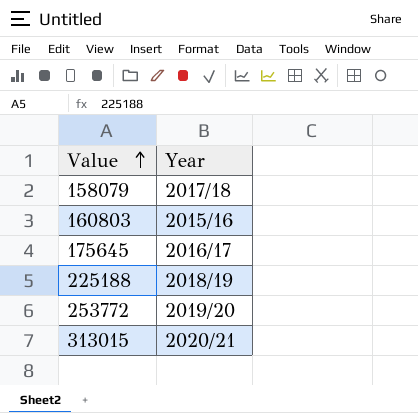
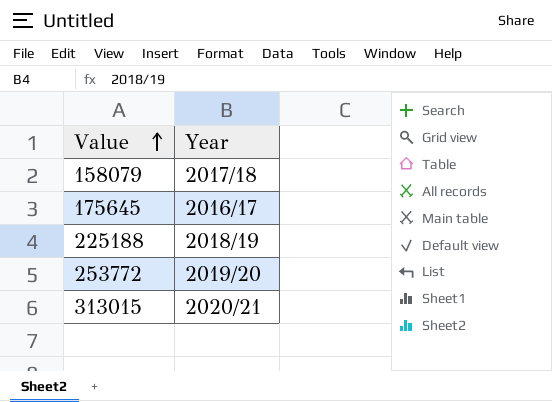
row 160803: 2015/16 -> none

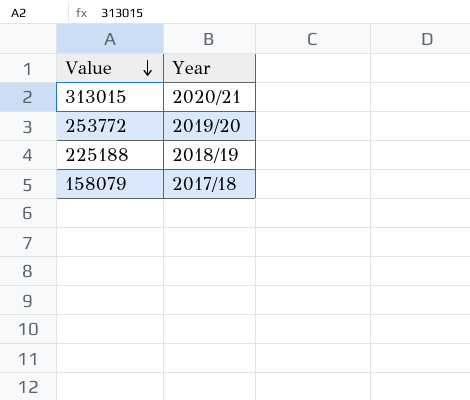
row order: Value ascending -> Value descending
row 175645: 2016/17 -> none

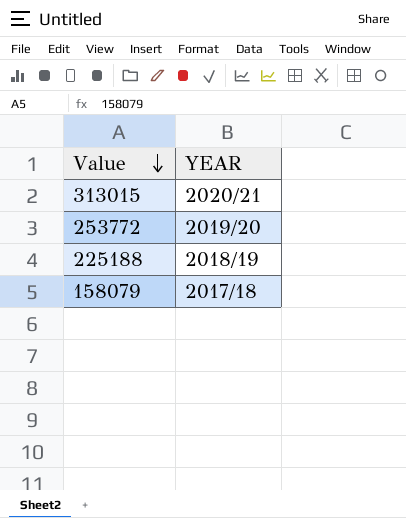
column name: Year -> YEAR

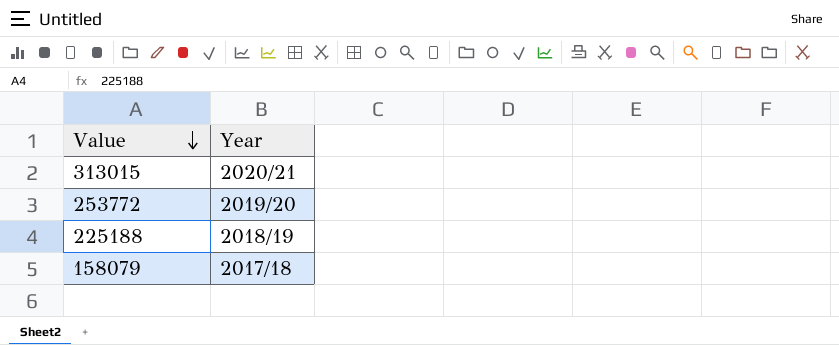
column name: YEAR -> Year

